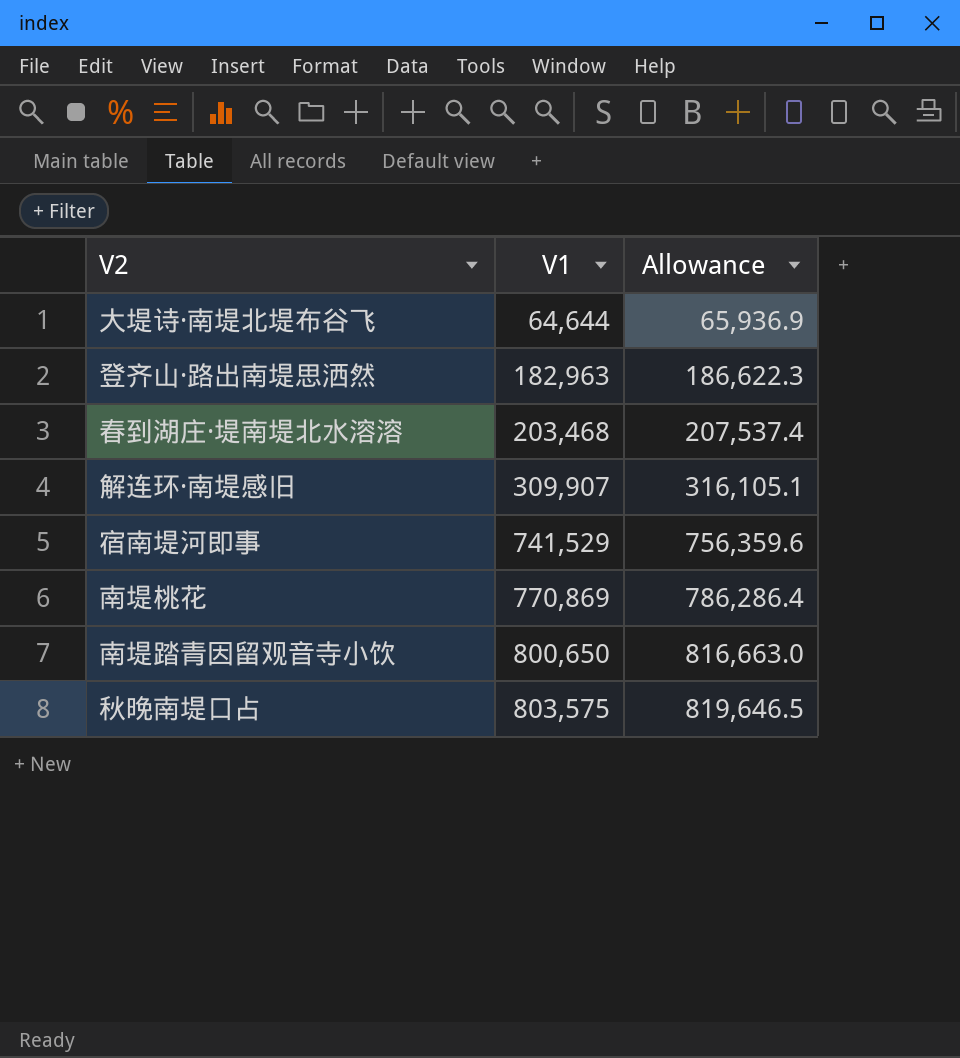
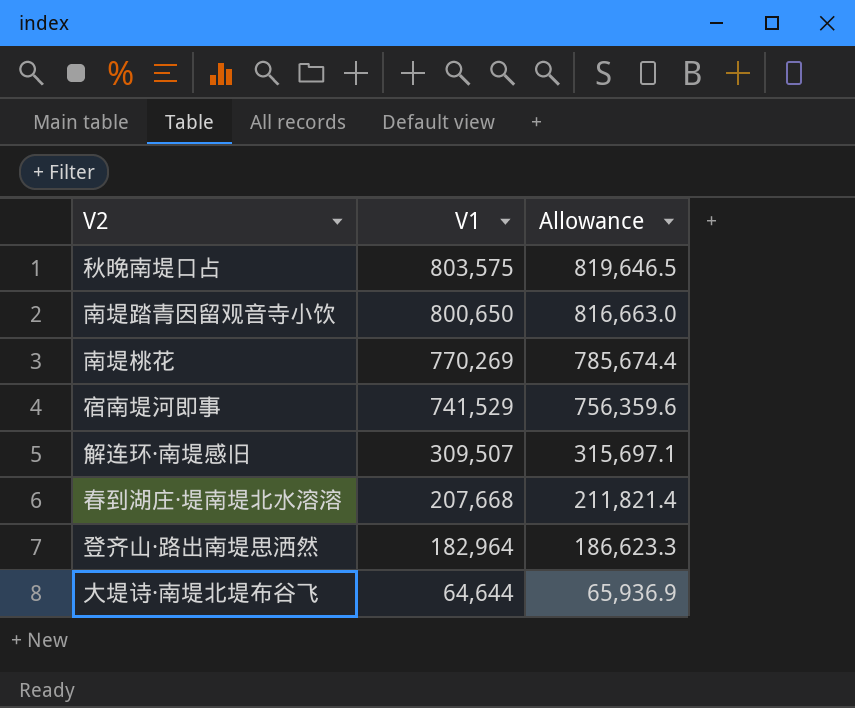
row order: V1 ascending -> V1 descending
南堤桃花 | V1: 770,869 -> 770,269
南堤桃花 | Allowance: 786,286.4 -> 785,674.4
解连环·南堤感旧 | V1: 309,907 -> 309,507
解连环·南堤感旧 | Allowance: 316,105.1 -> 315,697.1
春到湖庄·堤南堤北水溶溶 | V1: 203,468 -> 207,668
春到湖庄·堤南堤北水溶溶 | Allowance: 207,537.4 -> 211,821.4
登齐山·路出南堤思洒然 | V1: 182,963 -> 182,964
登齐山·路出南堤思洒然 | Allowance: 186,622.3 -> 186,623.3

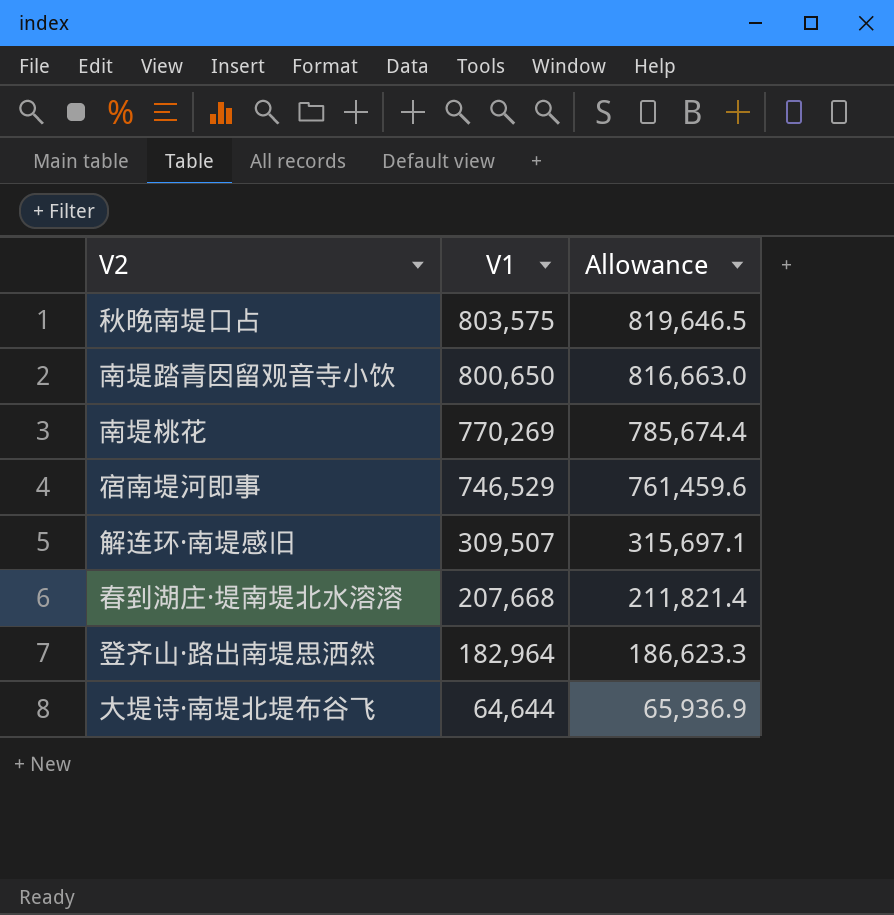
宿南堤河即事 | V1: 741,529 -> 746,529
宿南堤河即事 | Allowance: 756,359.6 -> 761,459.6

